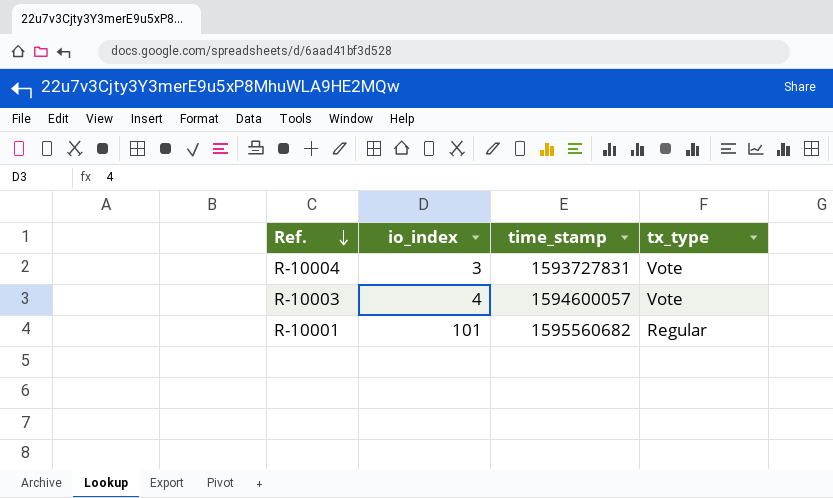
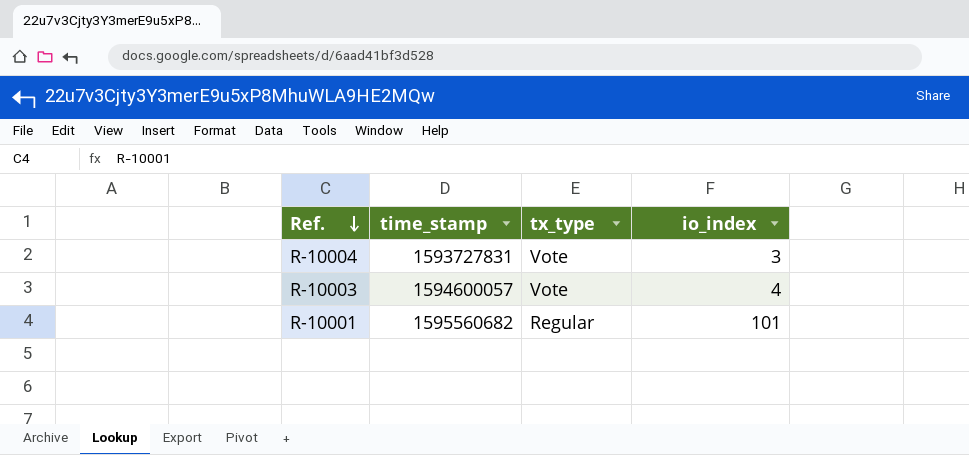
column io_index | position: 2 -> 4

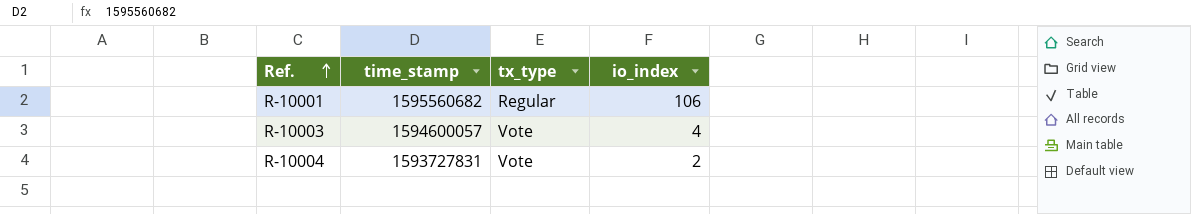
row order: Ref. descending -> Ref. ascending
R-10001 | io_index: 101 -> 106
R-10004 | io_index: 3 -> 2

